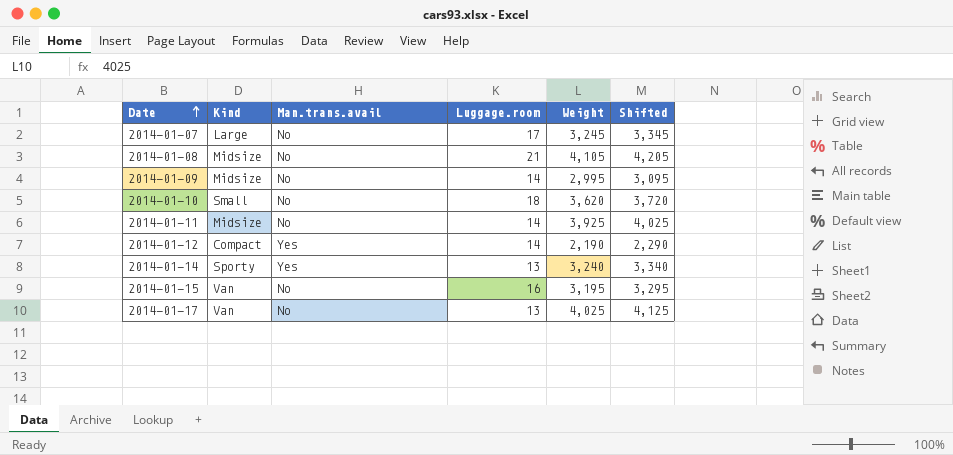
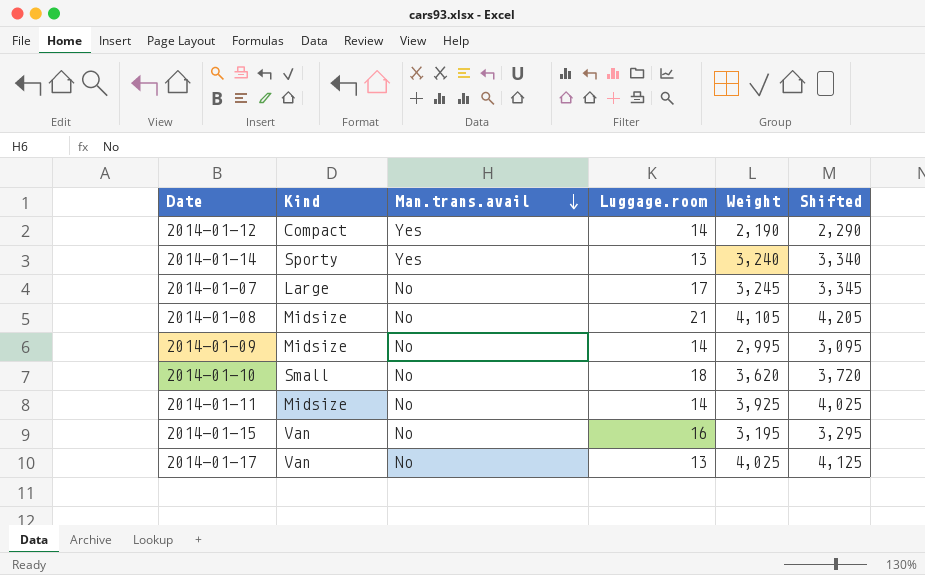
row order: Date ascending -> Man.trans.avail descending

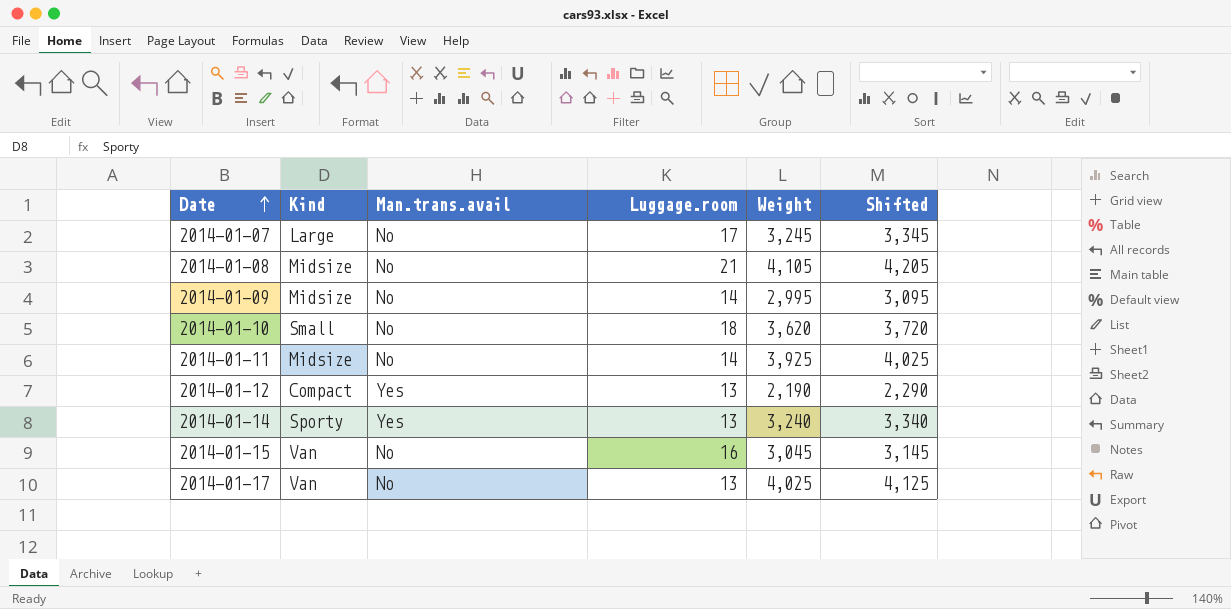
row order: Man.trans.avail descending -> Date ascending
2014-01-12 | Luggage.room: 14 -> 13
2014-01-15 | Weight: 3,195 -> 3,045
2014-01-15 | Shifted: 3,295 -> 3,145

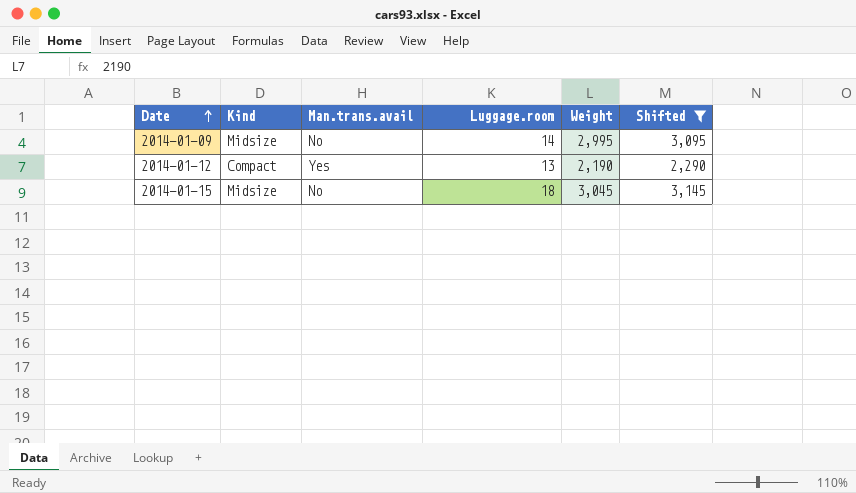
filter: none -> Shifted <= 3,145
2014-01-15 | Kind: Van -> Midsize
2014-01-15 | Luggage.room: 16 -> 18

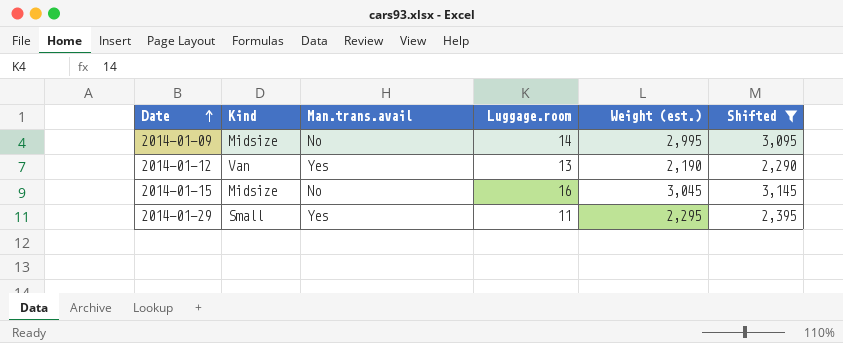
column name: Weight -> Weight (est.)
2014-01-12 | Kind: Compact -> Van
2014-01-15 | Luggage.room: 18 -> 16
row 2014-01-29: none -> Small | Yes | 11 | 2,295 | 2,395

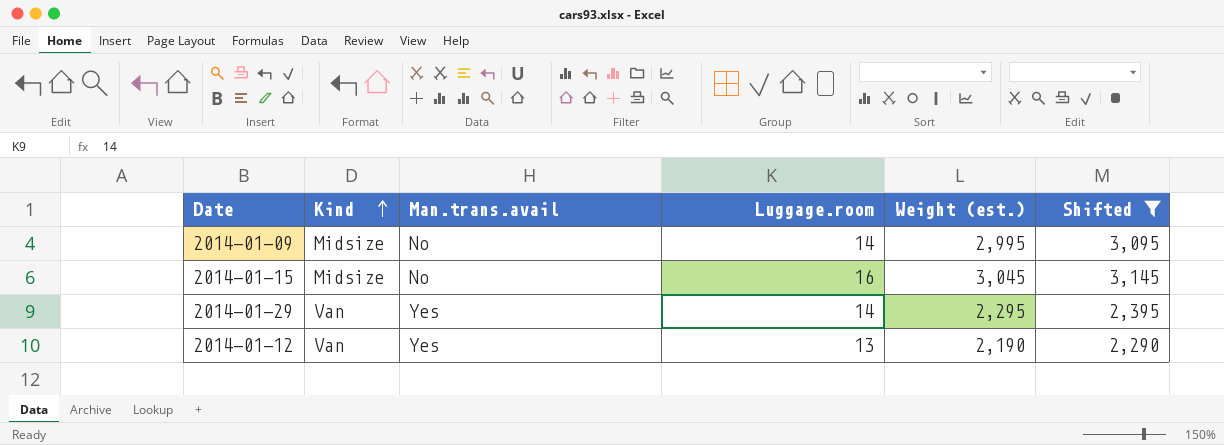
row order: Date ascending -> Kind ascending
2014-01-29 | Kind: Small -> Van
2014-01-29 | Luggage.room: 11 -> 14

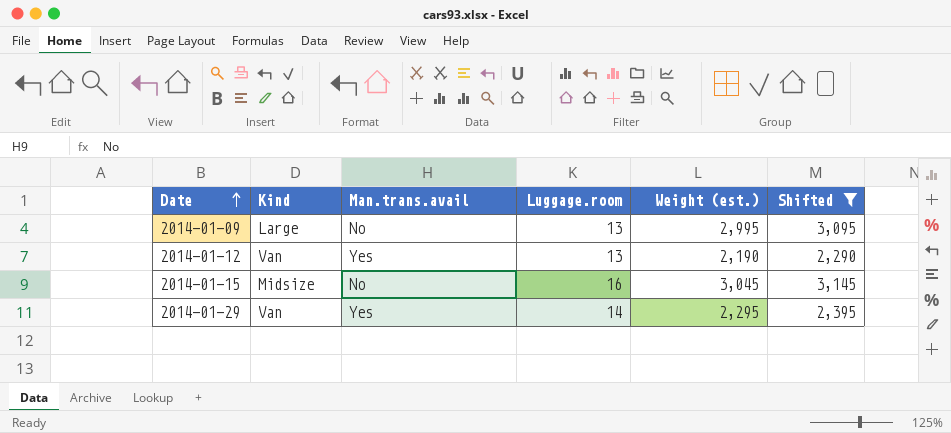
row order: Kind ascending -> Date ascending
2014-01-09 | Kind: Midsize -> Large
2014-01-09 | Luggage.room: 14 -> 13

